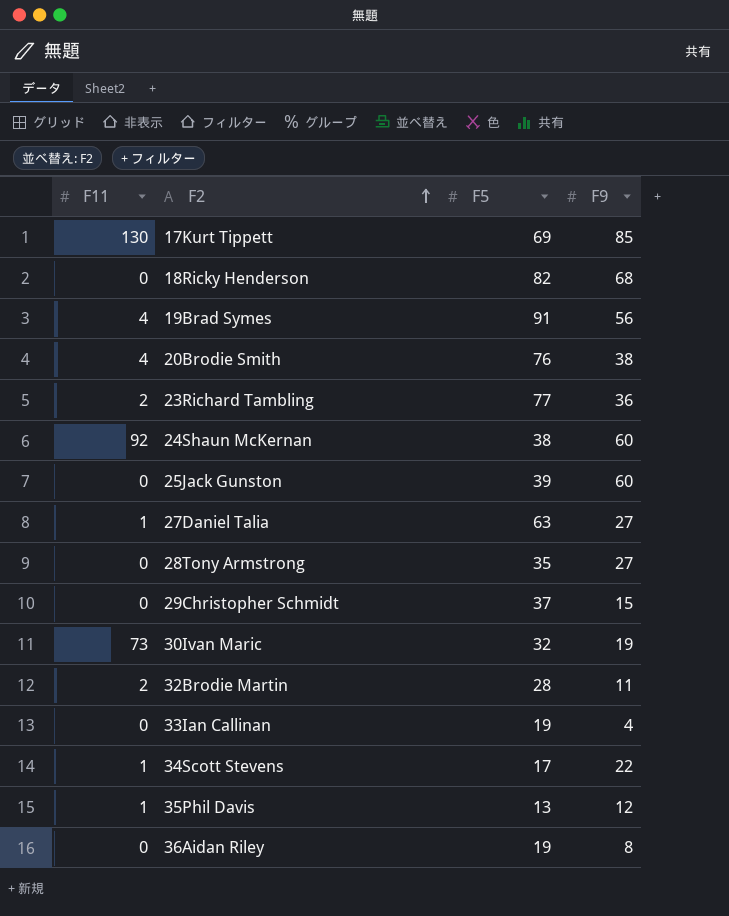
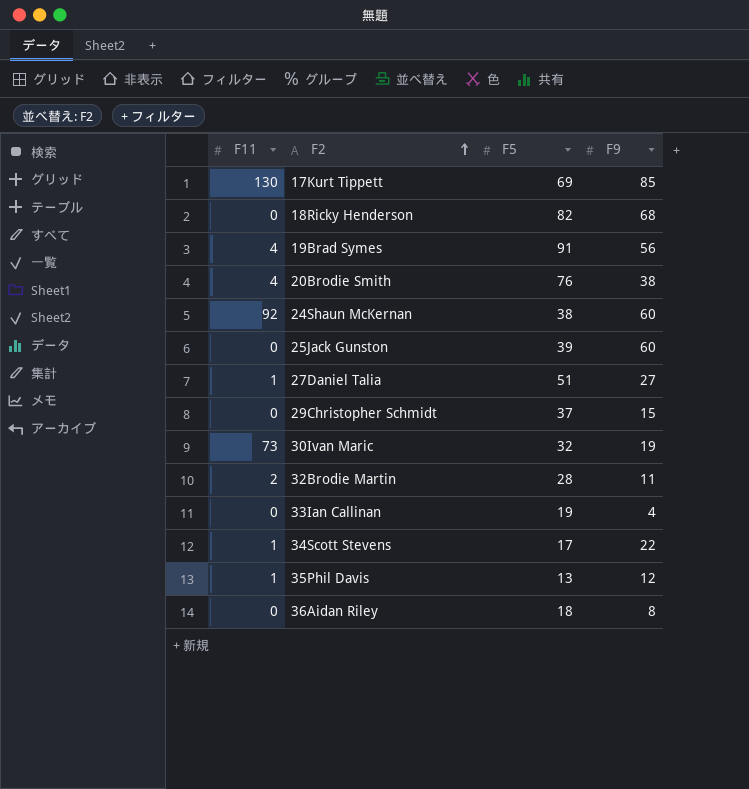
row 23Richard Tambling: 2 | 77 | 36 -> none
row 28Tony Armstrong: 0 | 35 | 27 -> none
27Daniel Talia | F5: 63 -> 51
36Aidan Riley | F5: 19 -> 18

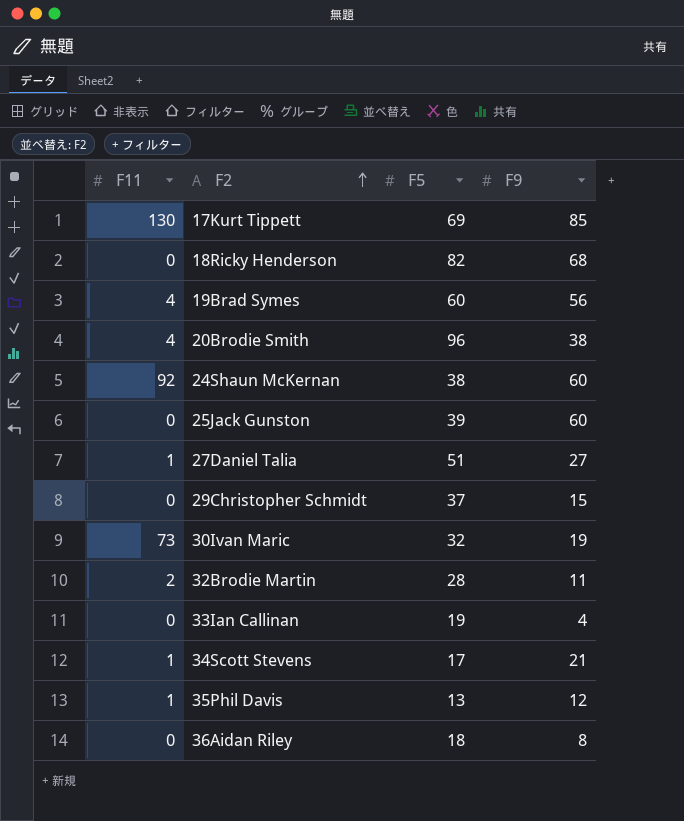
19Brad Symes | F5: 91 -> 60
20Brodie Smith | F5: 76 -> 96
34Scott Stevens | F9: 22 -> 21

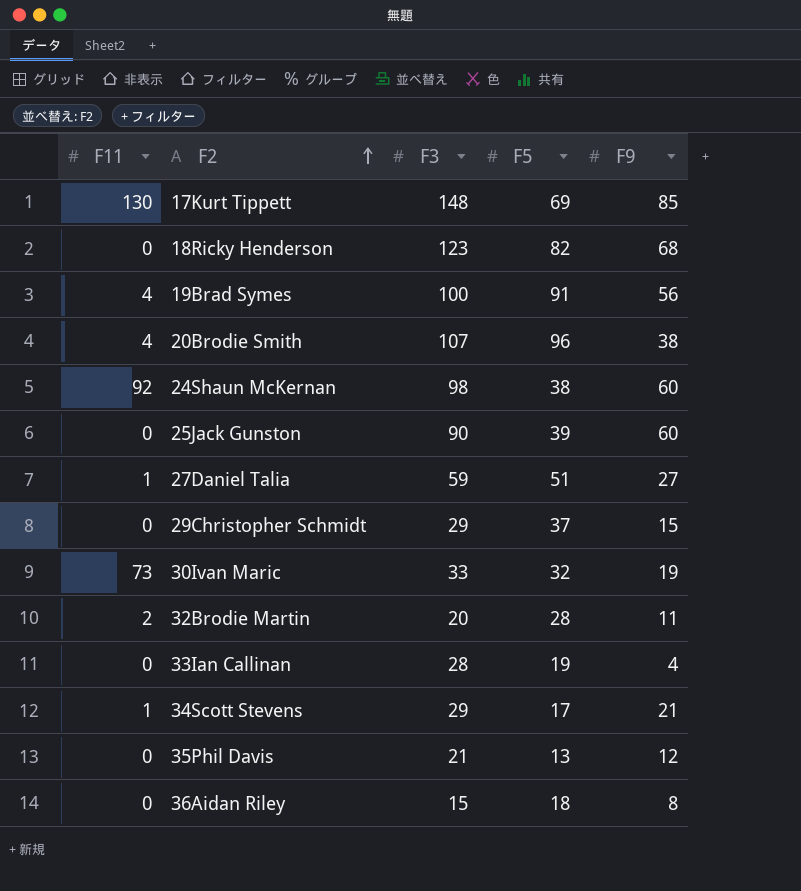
column F3 | position: none -> 3
19Brad Symes | F5: 60 -> 91
35Phil Davis | F11: 1 -> 0

